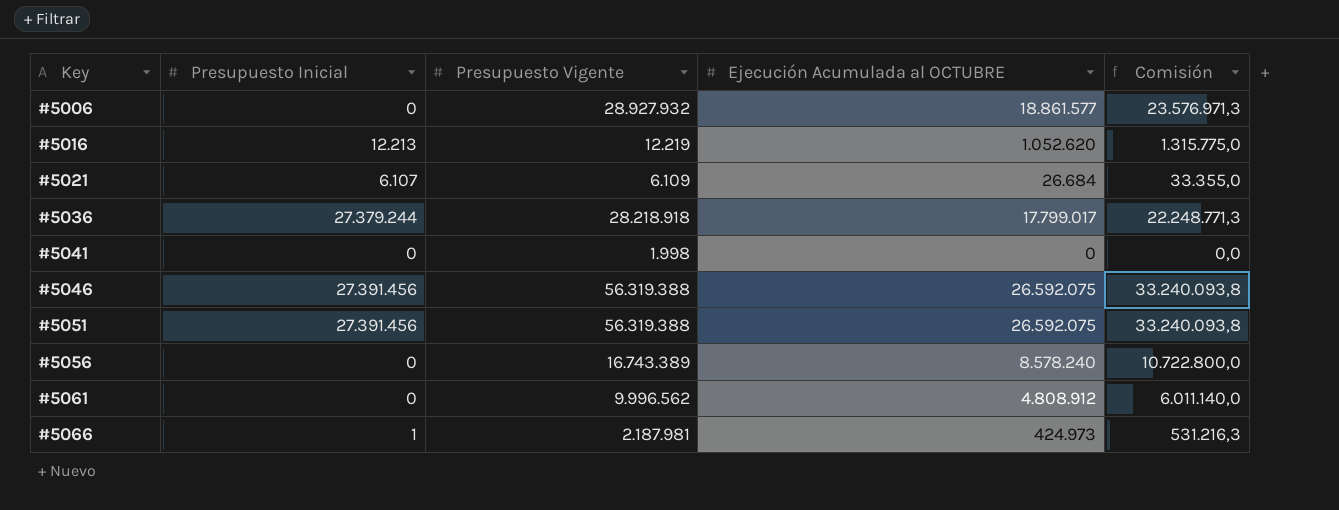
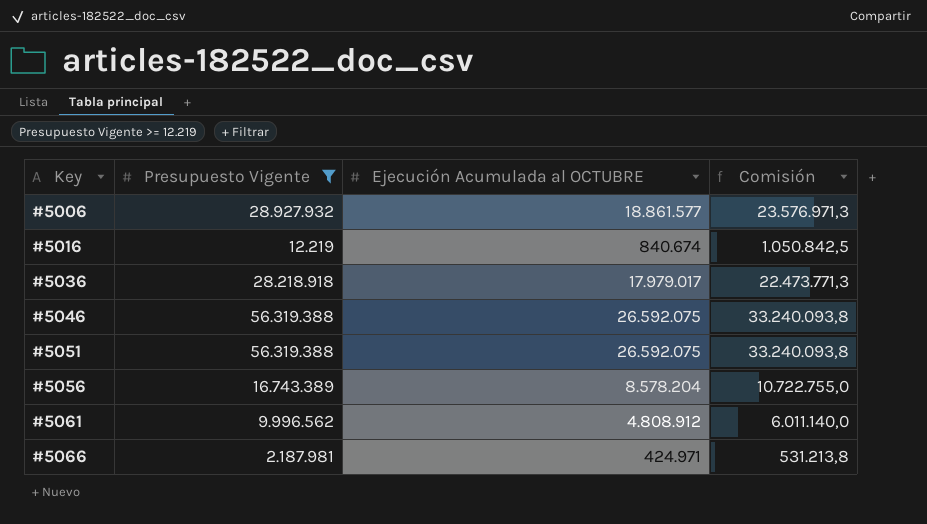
filter: none -> Presupuesto Vigente >= 12.219
column Presupuesto Inicial | position: 2 -> none
#5016 | Ejecución Acumulada al OCTUBRE: 1.052.620 -> 840.674
#5016 | Comisión: 1.315.775,0 -> 1.050.842,5
#5036 | Ejecución Acumulada al OCTUBRE: 17.799.017 -> 17.979.017
#5036 | Comisión: 22.248.771,3 -> 22.473.771,3
#5056 | Ejecución Acumulada al OCTUBRE: 8.578.240 -> 8.578.204
#5056 | Comisión: 10.722.800,0 -> 10.722.755,0
#5066 | Ejecución Acumulada al OCTUBRE: 424.973 -> 424.971
#5066 | Comisión: 531.216,3 -> 531.213,8

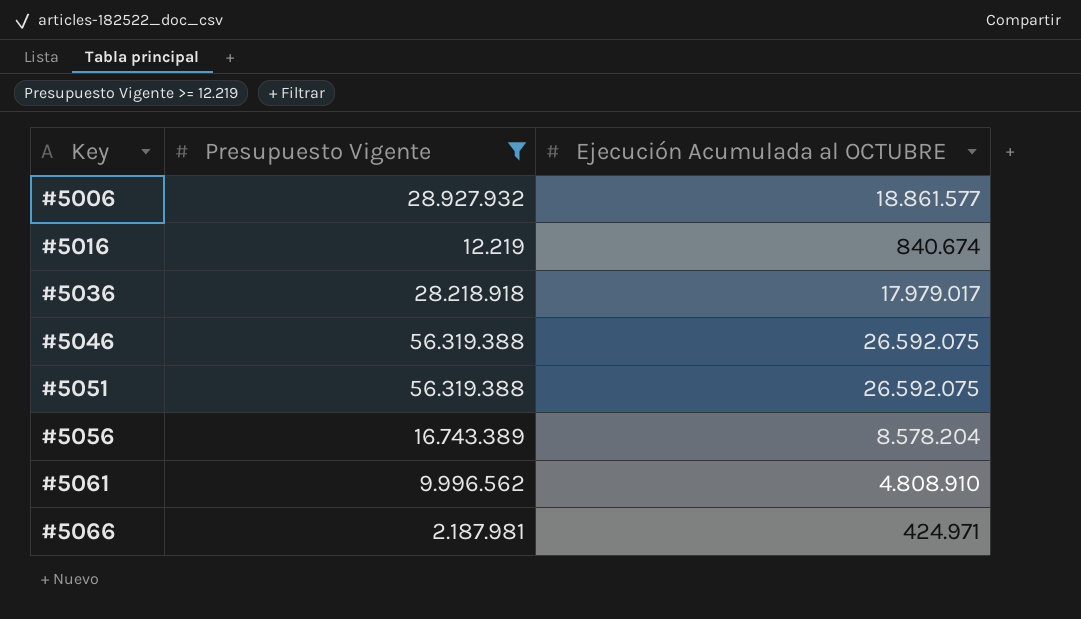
column Comisión | formula: [Ejecución Acumulada al OCTUBRE] * 1,25 -> none
#5061 | Ejecución Acumulada al OCTUBRE: 4.808.912 -> 4.808.910

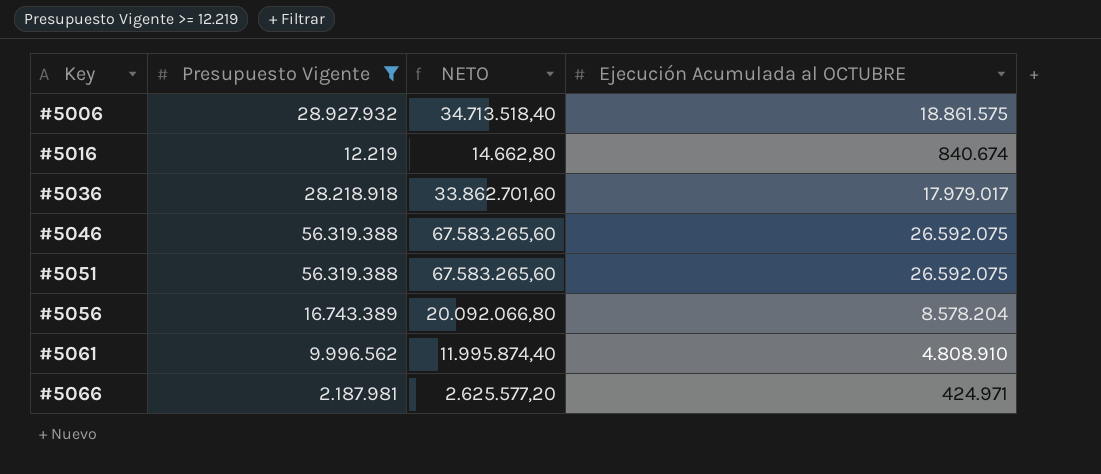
column NETO | formula: none -> [Presupuesto Vigente] * 1,2
#5006 | Ejecución Acumulada al OCTUBRE: 18.861.577 -> 18.861.575

